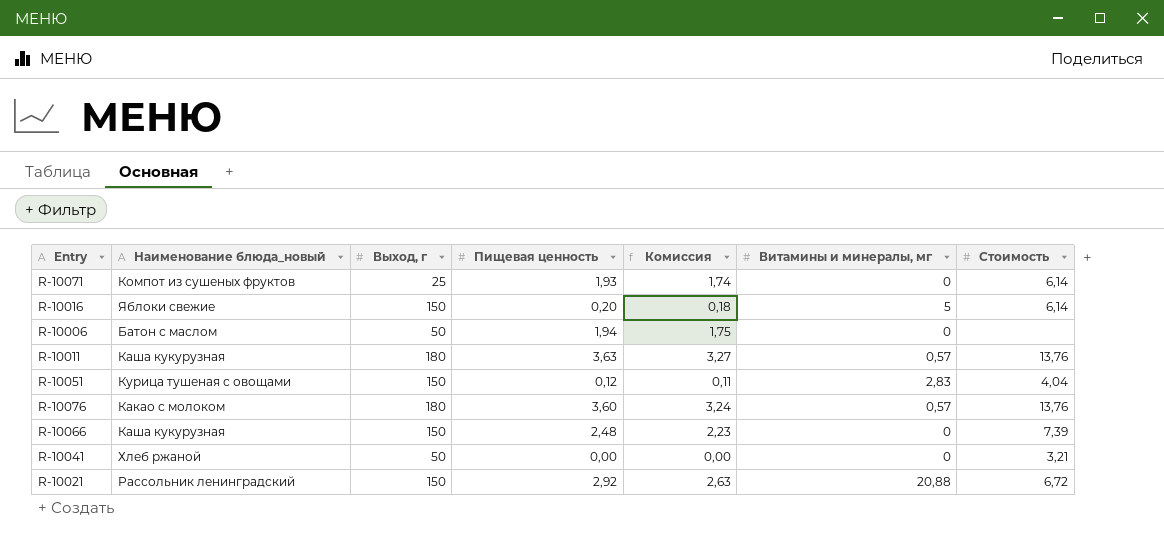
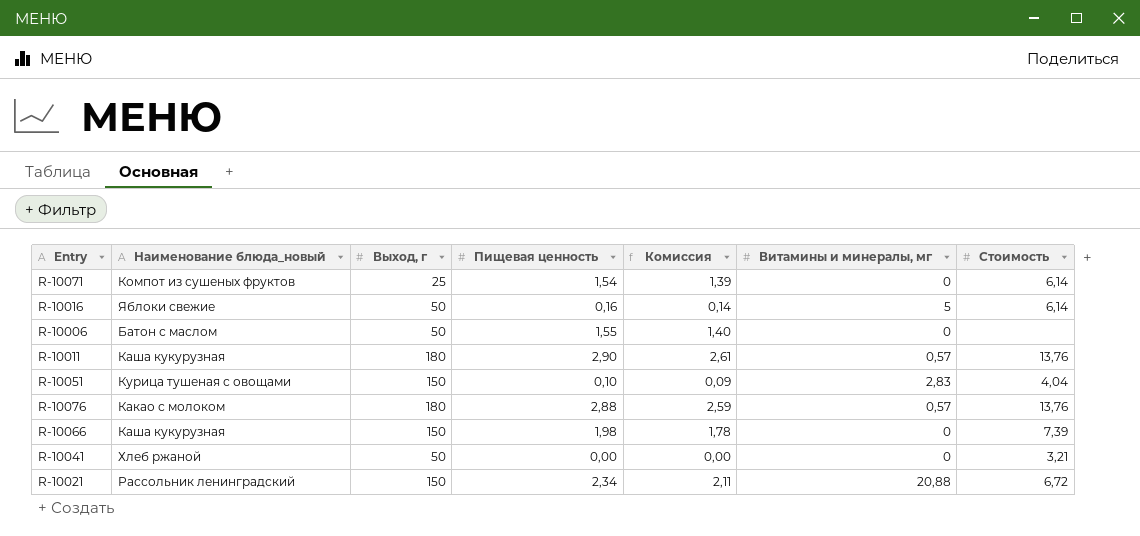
R-10071 | Пищевая ценность: 1,93 -> 1,54
R-10071 | Комиссия: 1,74 -> 1,39
R-10016 | Выход, г: 150 -> 50
R-10016 | Пищевая ценность: 0,20 -> 0,16
R-10016 | Комиссия: 0,18 -> 0,14
R-10006 | Пищевая ценность: 1,94 -> 1,55
R-10006 | Комиссия: 1,75 -> 1,40
R-10011 | Пищевая ценность: 3,63 -> 2,90
R-10011 | Комиссия: 3,27 -> 2,61
R-10051 | Пищевая ценность: 0,12 -> 0,10
R-10051 | Комиссия: 0,11 -> 0,09
R-10076 | Пищевая ценность: 3,60 -> 2,88
R-10076 | Комиссия: 3,24 -> 2,59
R-10066 | Пищевая ценность: 2,48 -> 1,98
R-10066 | Комиссия: 2,23 -> 1,78
R-10021 | Пищевая ценность: 2,92 -> 2,34
R-10021 | Комиссия: 2,63 -> 2,11

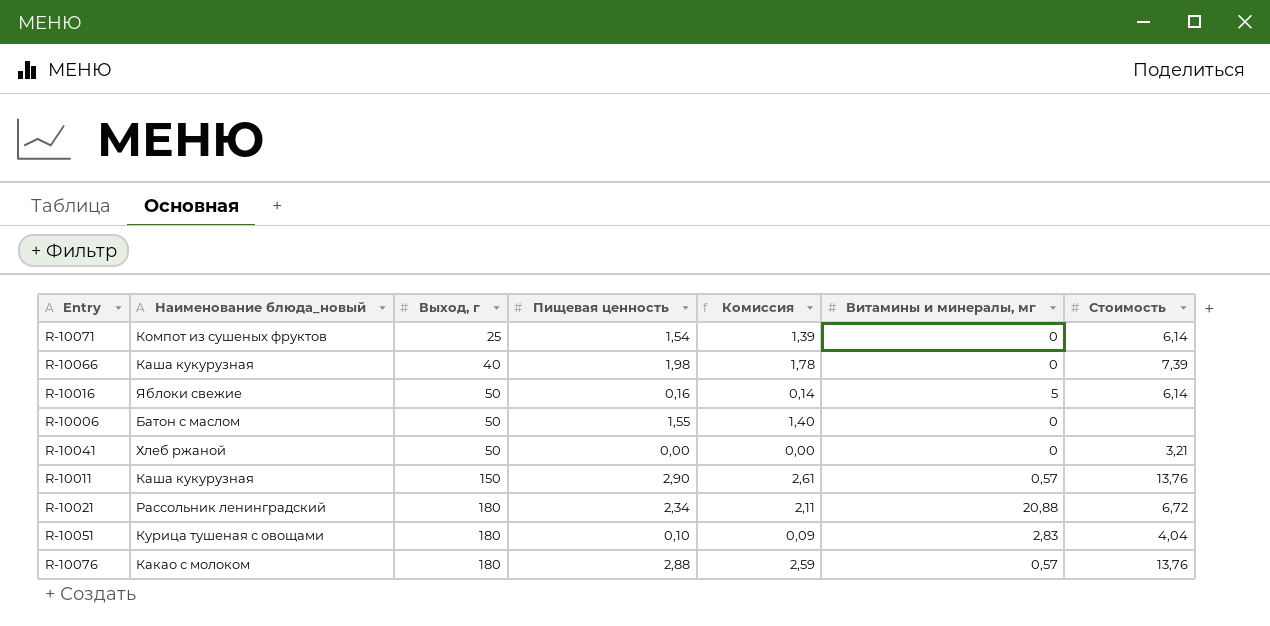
row order: none -> Выход, г ascending
R-10066 | Выход, г: 150 -> 40
R-10011 | Выход, г: 180 -> 150
R-10021 | Выход, г: 150 -> 180
R-10051 | Выход, г: 150 -> 180

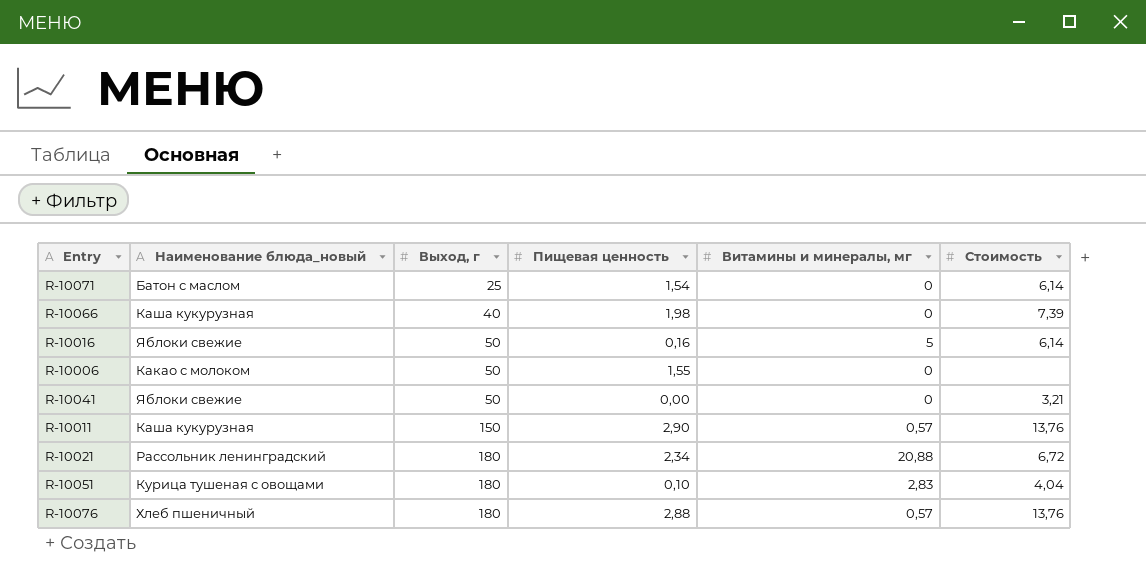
column Комиссия | formula: [Пищевая ценность] * 0,9 -> none
R-10071 | Наименование блюда_новый: Компот из сушеных фруктов -> Батон с маслом
R-10006 | Наименование блюда_новый: Батон с маслом -> Какао с молоком
R-10041 | Наименование блюда_новый: Хлеб ржаной -> Яблоки свежие
R-10076 | Наименование блюда_новый: Какао с молоком -> Хлеб пшеничный

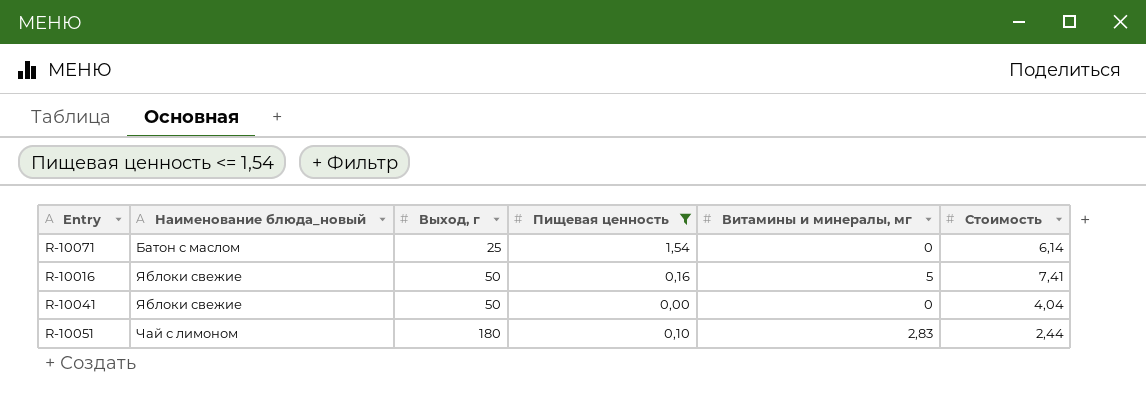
filter: none -> Пищевая ценность <= 1,54
R-10016 | Стоимость: 6,14 -> 7,41
R-10041 | Стоимость: 3,21 -> 4,04
R-10051 | Наименование блюда_новый: Курица тушеная с овощами -> Чай с лимоном
R-10051 | Стоимость: 4,04 -> 2,44

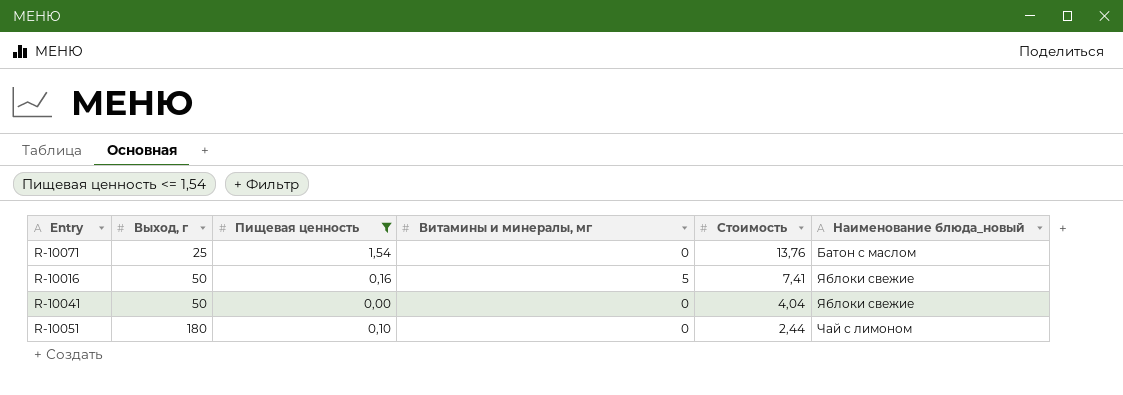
column Наименование блюда_новый | position: 2 -> 6
R-10071 | Стоимость: 6,14 -> 13,76
R-10051 | Витамины и минералы, мг: 2,83 -> 0

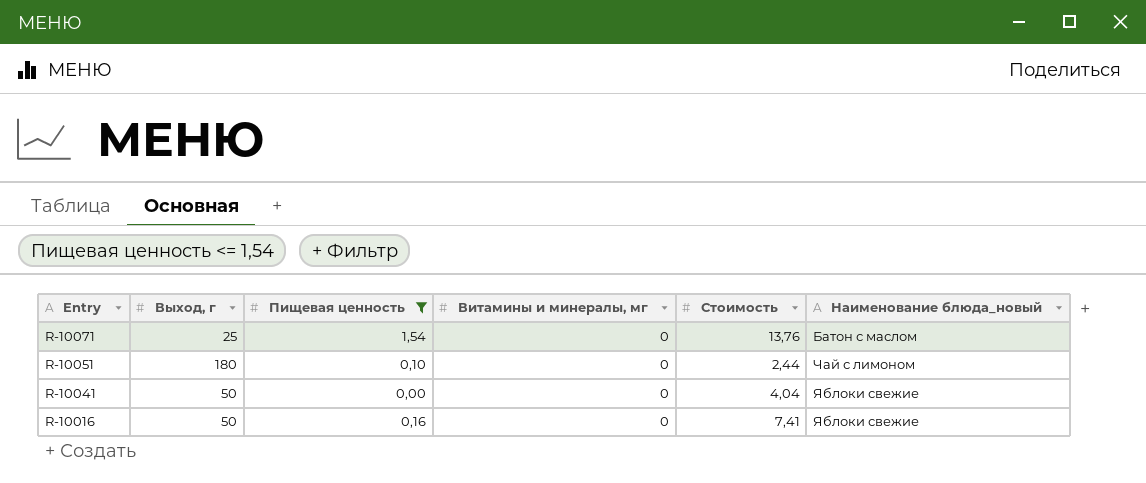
row order: Выход, г ascending -> Entry descending
R-10016 | Витамины и минералы, мг: 5 -> 0

